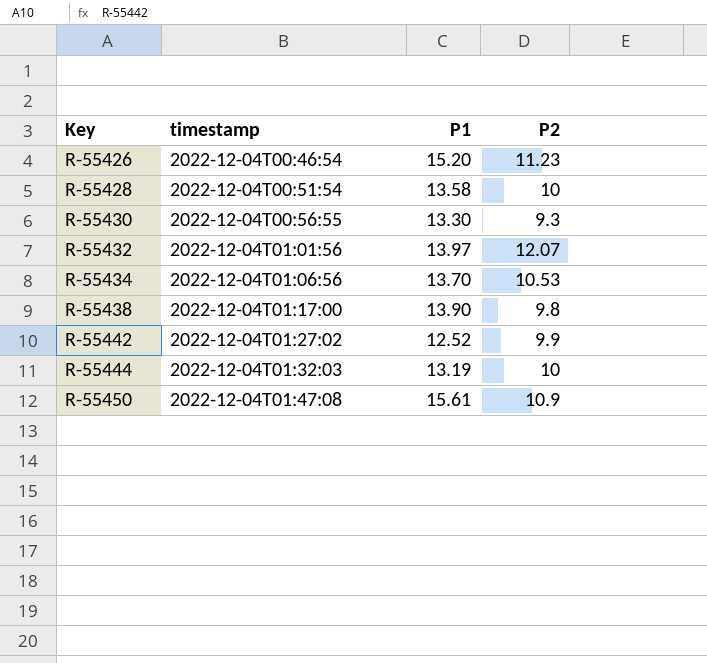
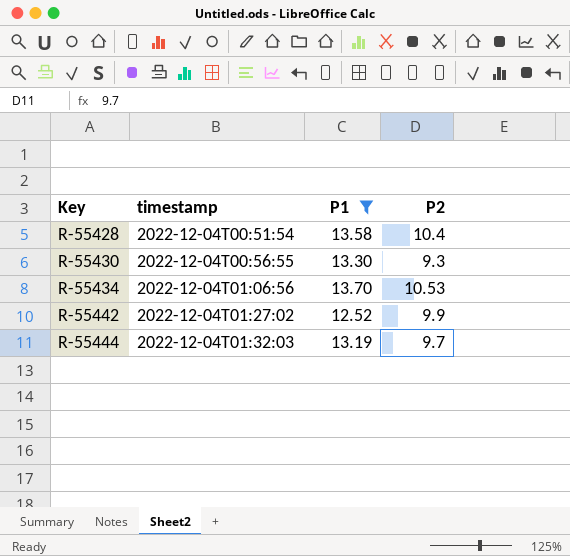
filter: none -> P1 <= 13.70
R-55428 | P2: 10 -> 10.4
R-55444 | P2: 10 -> 9.7

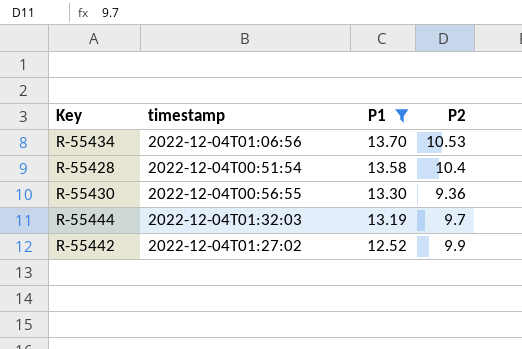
row order: Key ascending -> P1 descending
R-55430 | P2: 9.3 -> 9.36

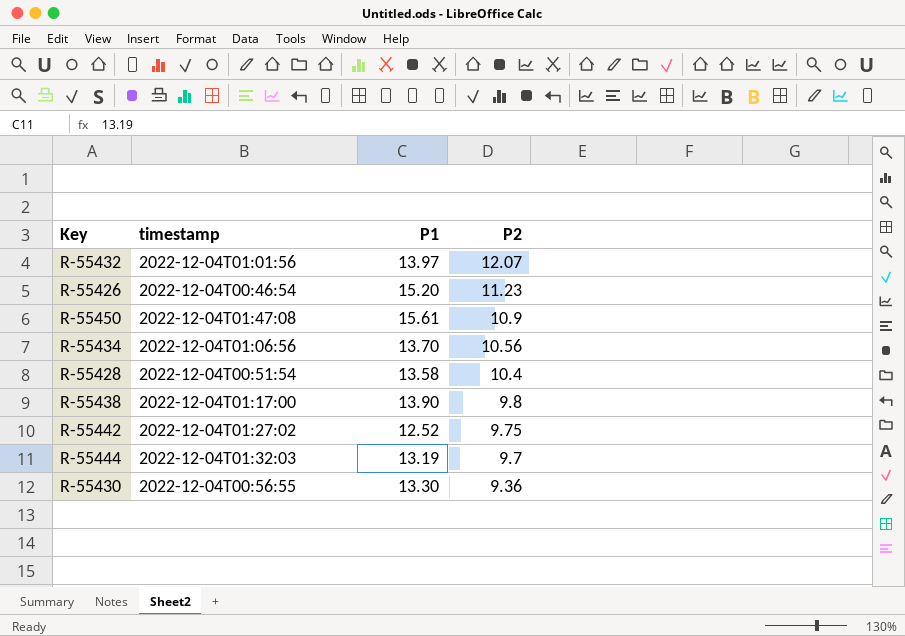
filter: P1 <= 13.70 -> none
row order: P1 descending -> P2 descending
R-55434 | P2: 10.53 -> 10.56
R-55442 | P2: 9.9 -> 9.75

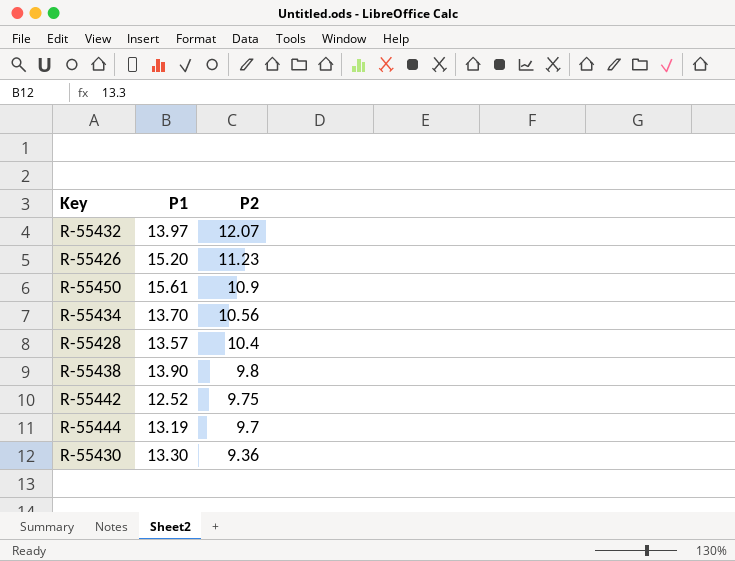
column timestamp | position: 2 -> none
R-55428 | P1: 13.58 -> 13.57

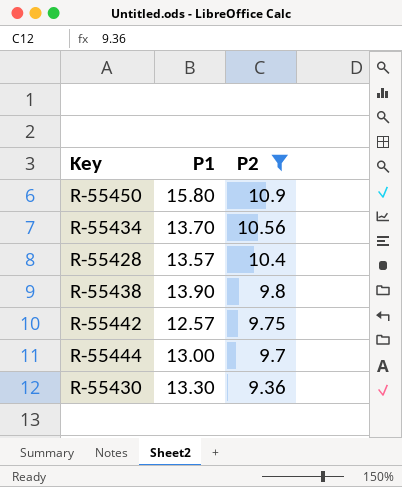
filter: none -> P2 <= 10.9
R-55450 | P1: 15.61 -> 15.80
R-55442 | P1: 12.52 -> 12.57
R-55444 | P1: 13.19 -> 13.00

